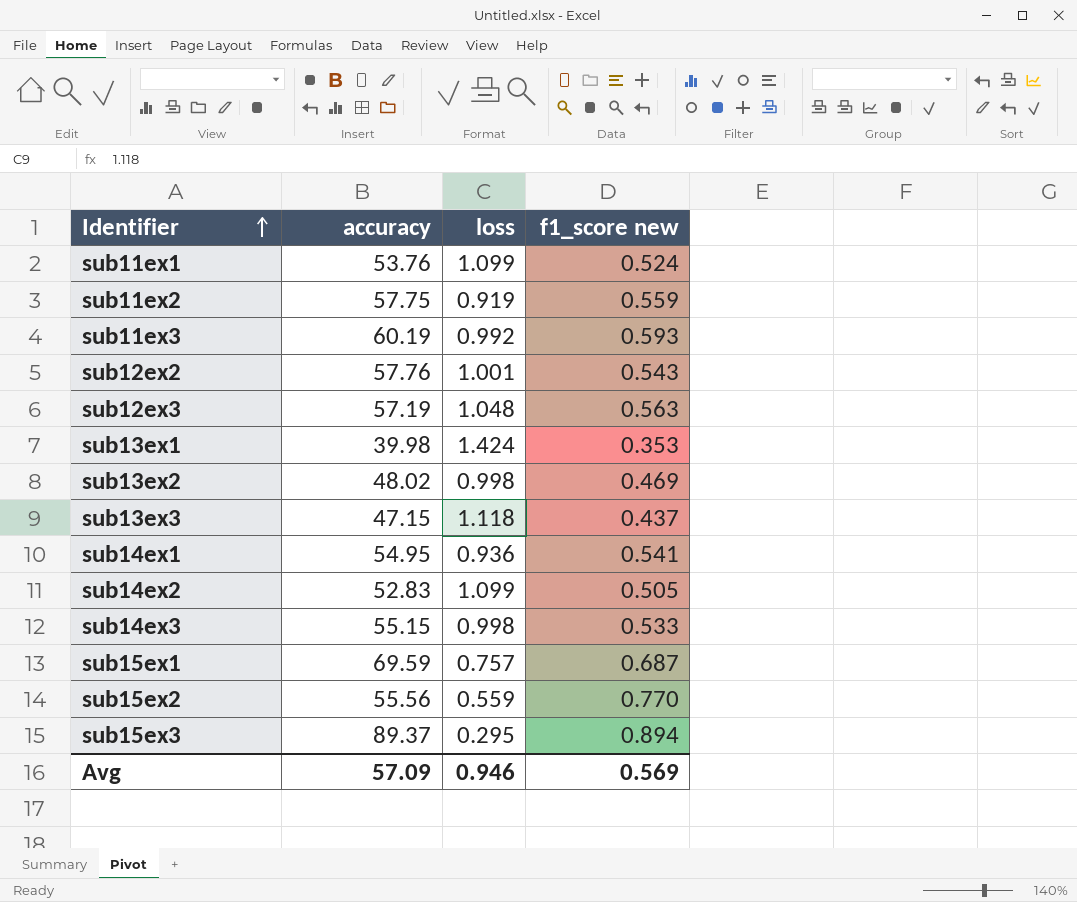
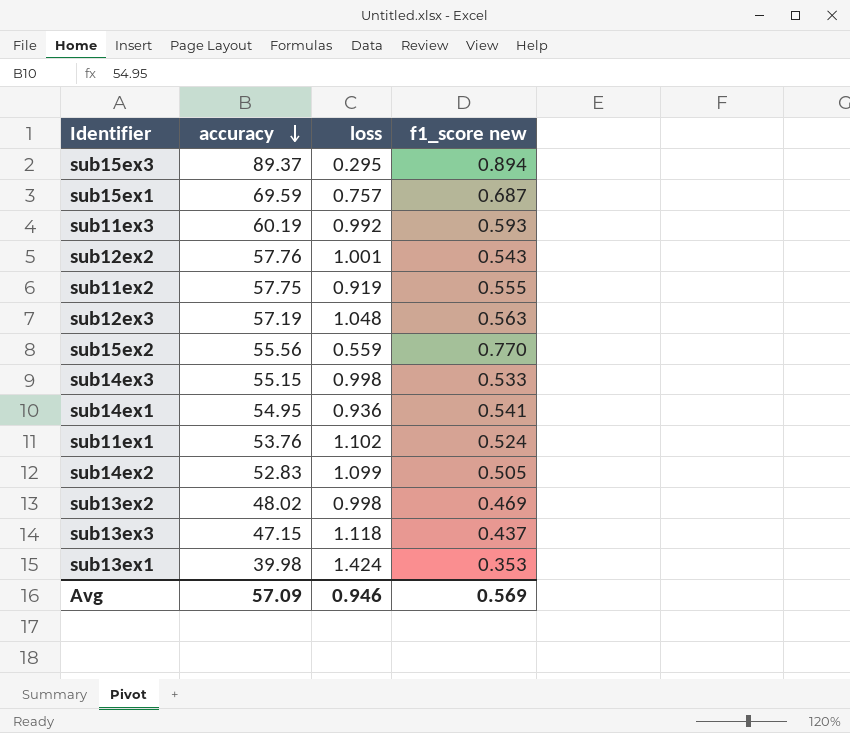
row order: Identifier ascending -> accuracy descending
sub11ex2 | f1_score new: 0.559 -> 0.555
sub11ex1 | loss: 1.099 -> 1.102

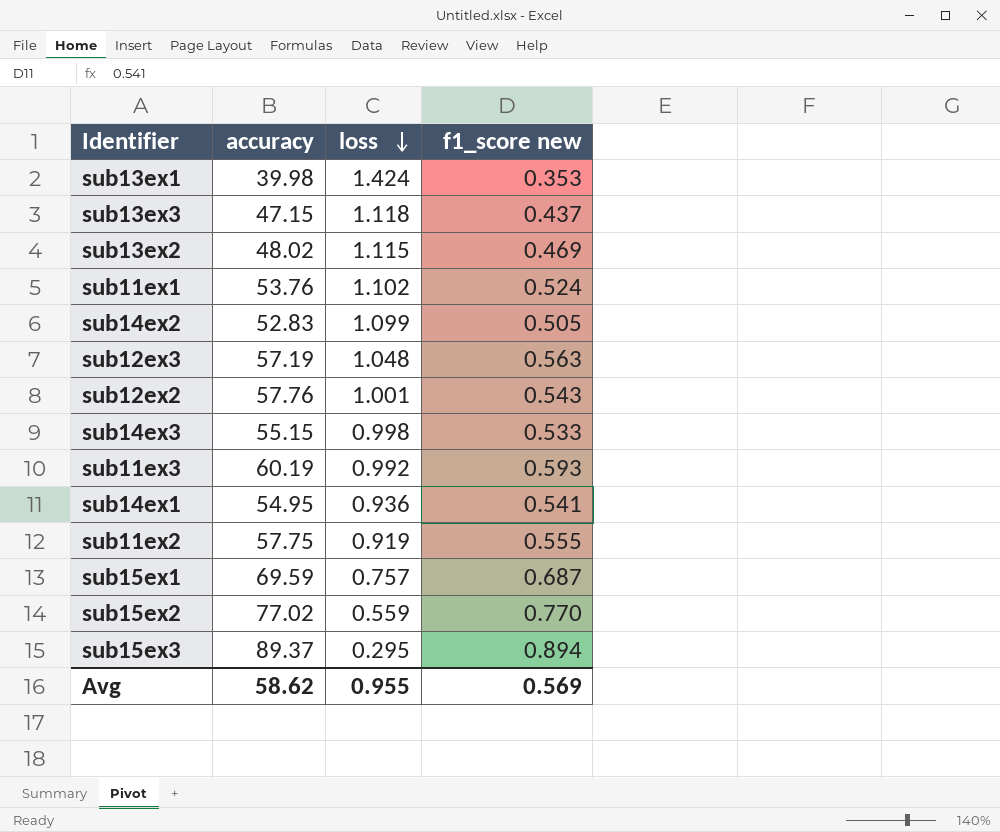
row order: accuracy descending -> loss descending
sub13ex2 | loss: 0.998 -> 1.115
sub15ex2 | accuracy: 55.56 -> 77.02
Avg | accuracy: 57.09 -> 58.62
Avg | loss: 0.946 -> 0.955

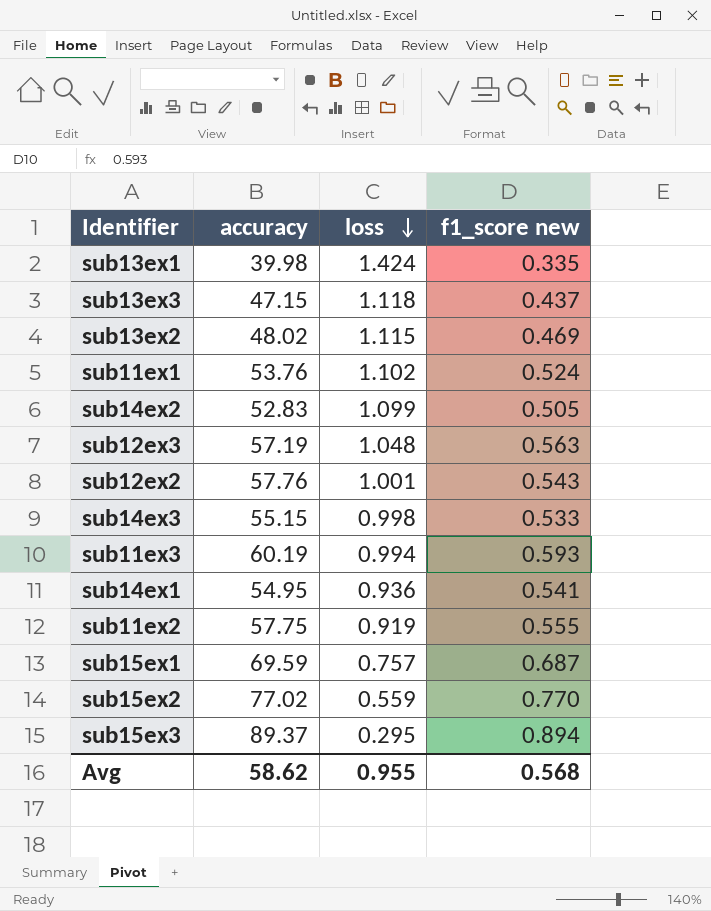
sub13ex1 | f1_score new: 0.353 -> 0.335
sub11ex3 | loss: 0.992 -> 0.994
Avg | f1_score new: 0.569 -> 0.568

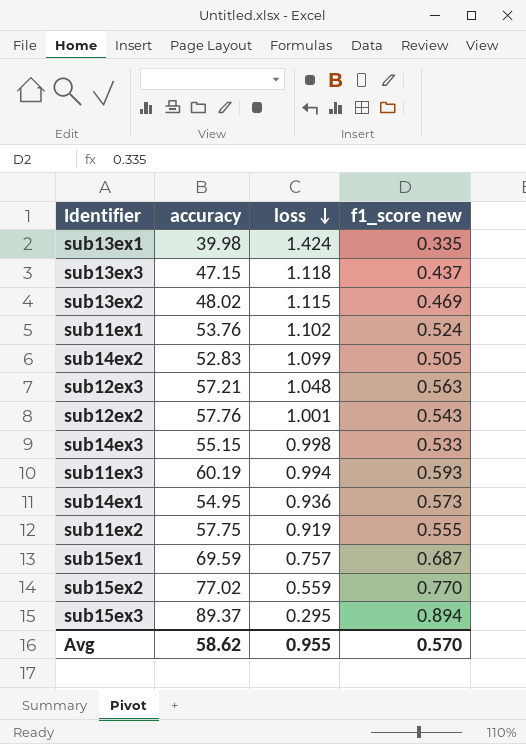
sub12ex3 | accuracy: 57.19 -> 57.21
sub14ex1 | f1_score new: 0.541 -> 0.573
Avg | f1_score new: 0.568 -> 0.570

